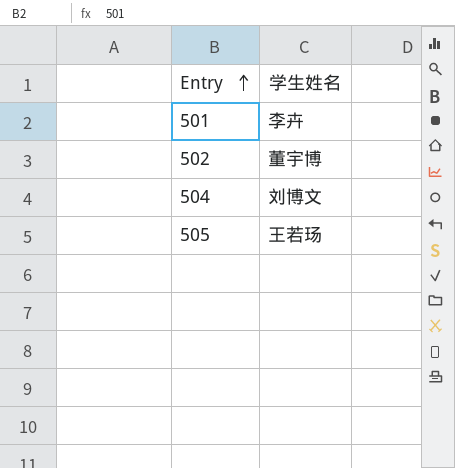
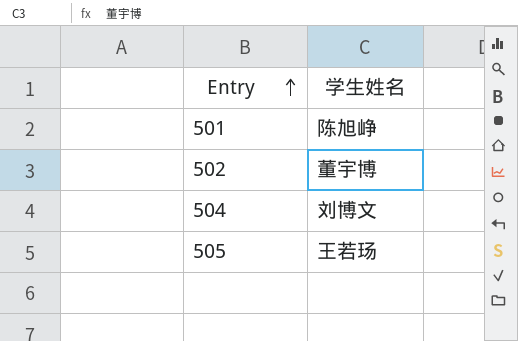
501 | 学生姓名: 李卉 -> 陈旭峥

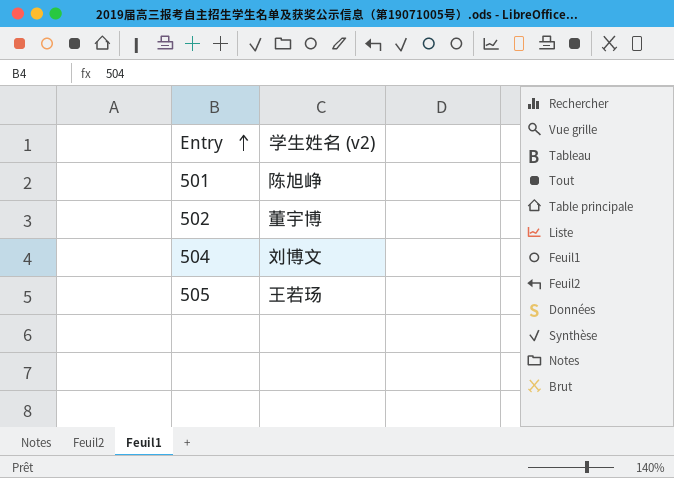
column name: 学生姓名 -> 学生姓名 (v2)

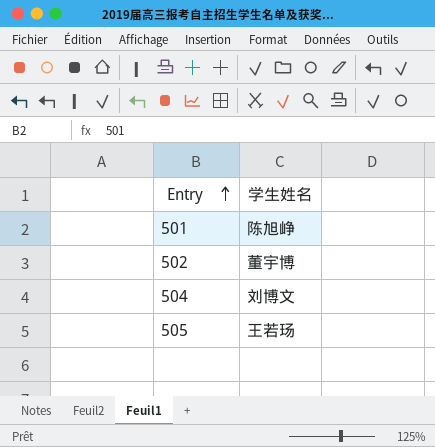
column name: 学生姓名 (v2) -> 学生姓名

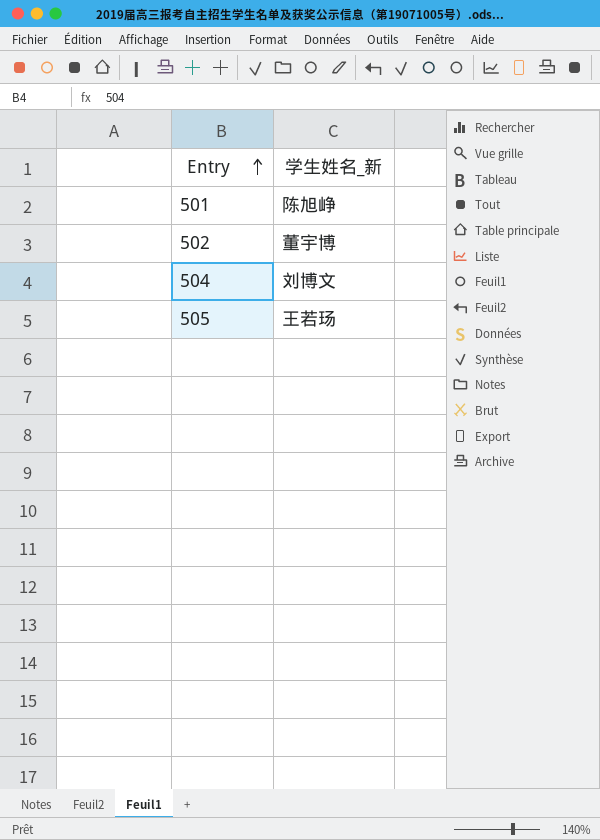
column name: 学生姓名 -> 学生姓名_新

